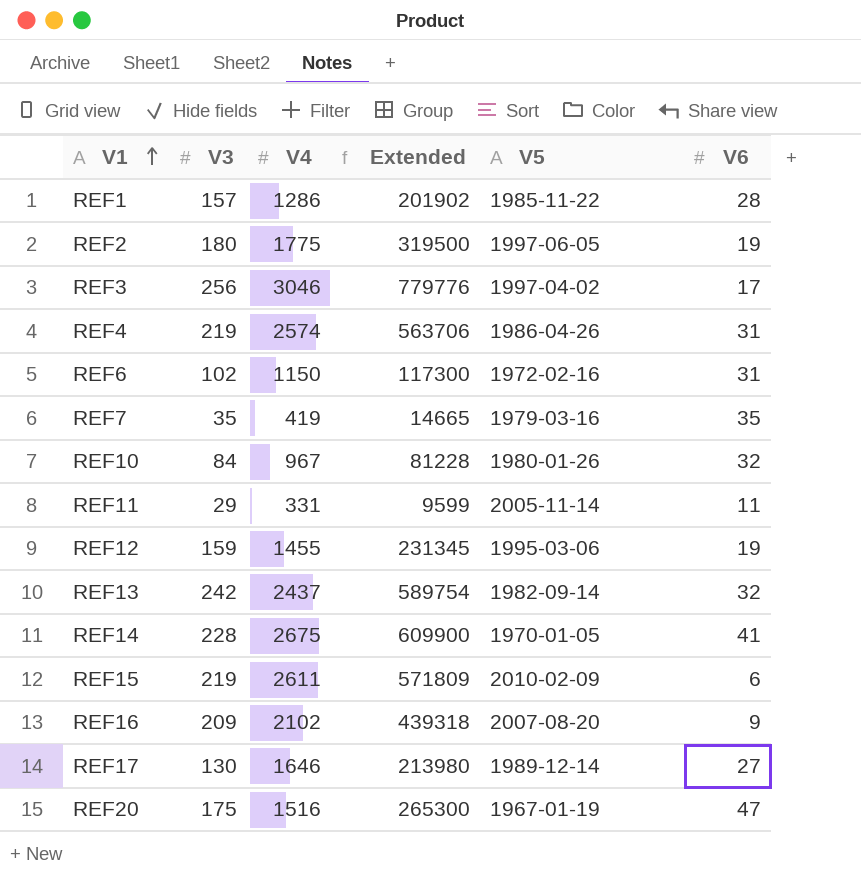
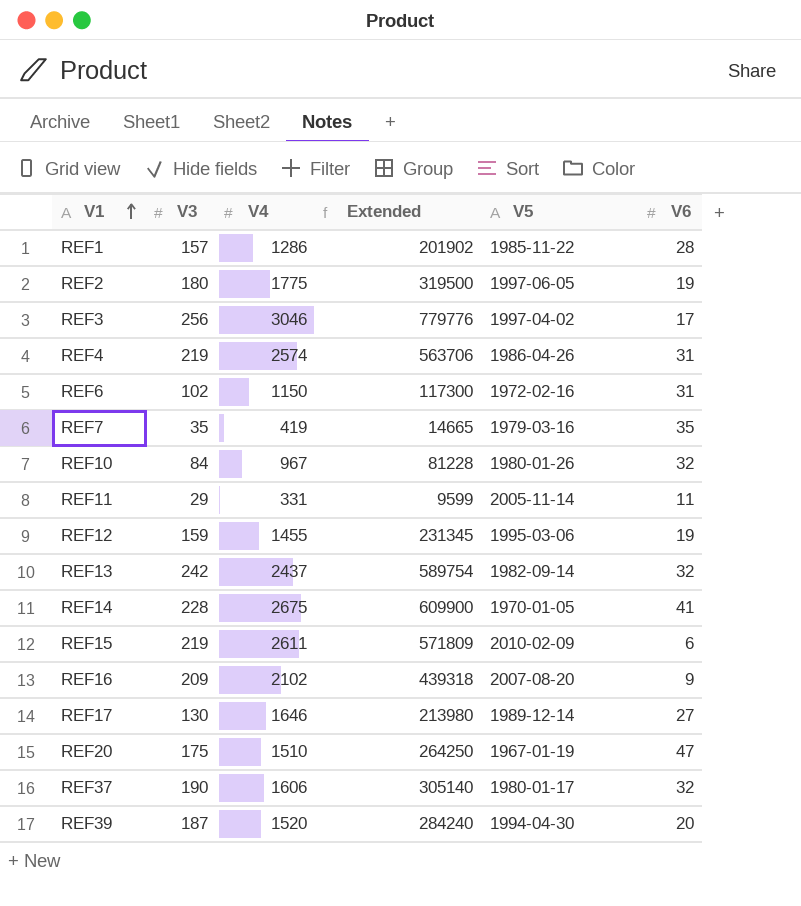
REF20 | V4: 1516 -> 1510
REF20 | Extended: 265300 -> 264250
row REF37: none -> 190 | 1606 | 305140 | 1980-01-17 | 32
row REF39: none -> 187 | 1520 | 284240 | 1994-04-30 | 20

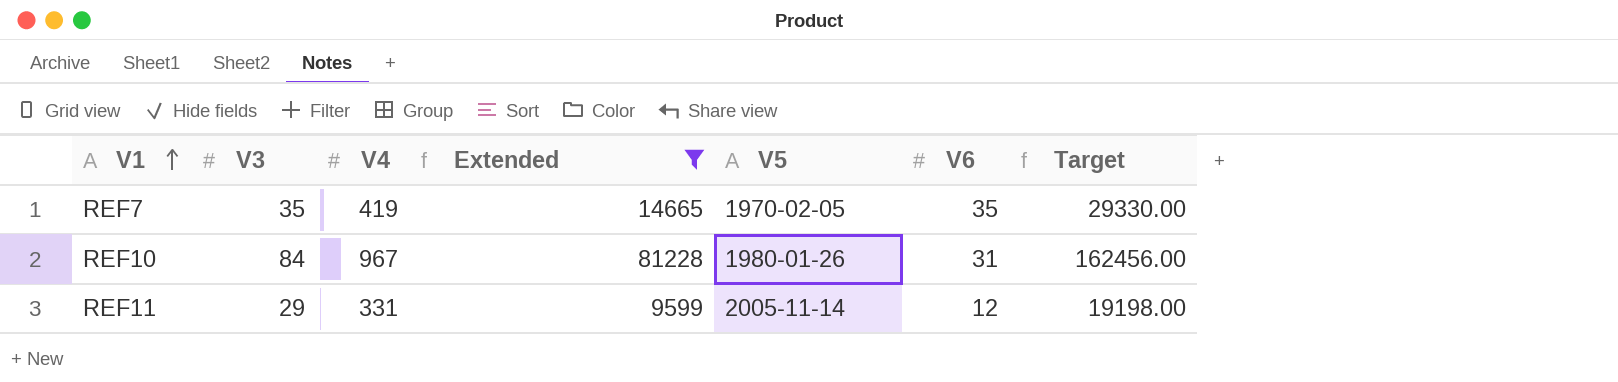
filter: none -> Extended <= 81228
column Target | formula: none -> [Extended] * 2
REF7 | V5: 1979-03-16 -> 1970-02-05
REF10 | V6: 32 -> 31
REF11 | V6: 11 -> 12

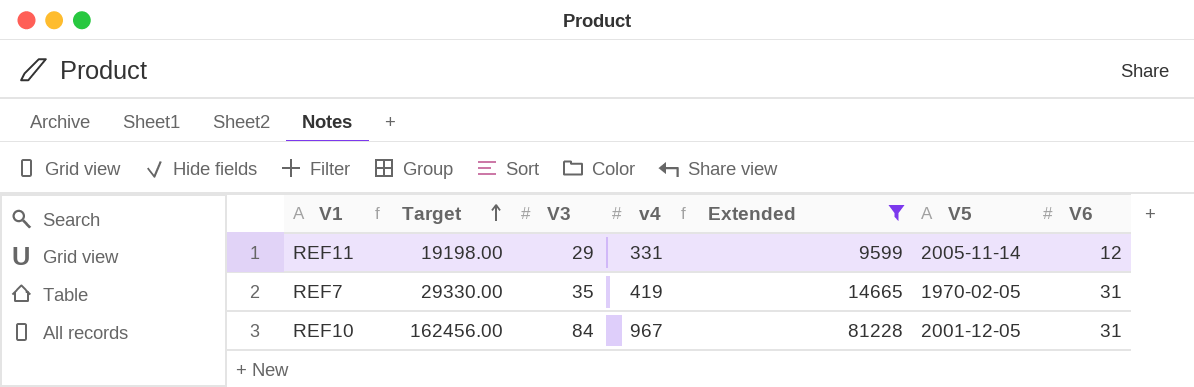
row order: V1 ascending -> Target ascending
column Target | position: 7 -> 2
column name: V4 -> v4
REF7 | V6: 35 -> 31
REF10 | V5: 1980-01-26 -> 2001-12-05

